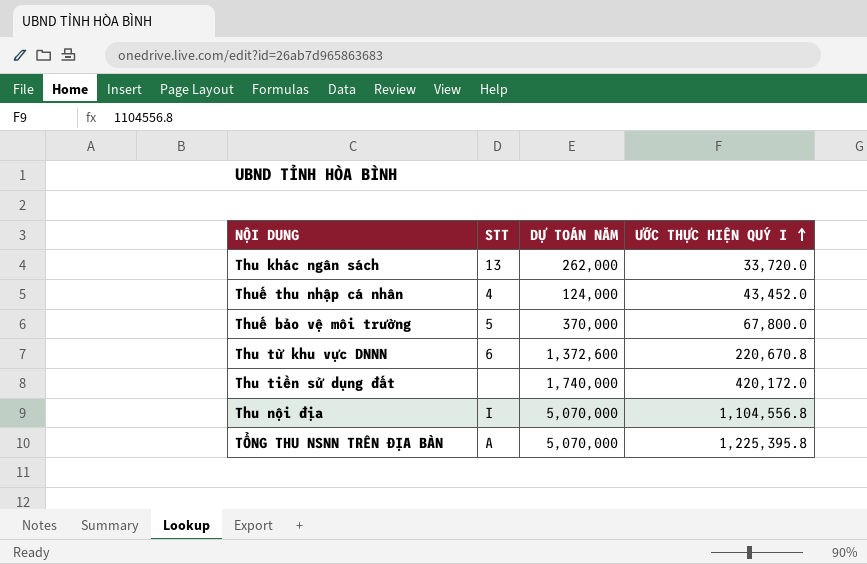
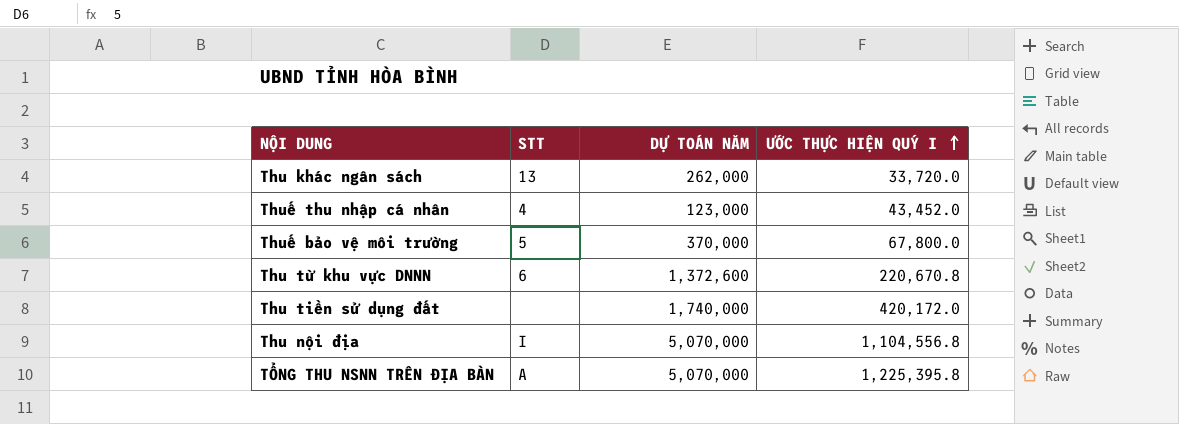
Thuế thu nhập cá nhân | DỰ TOÁN NĂM: 124,000 -> 123,000

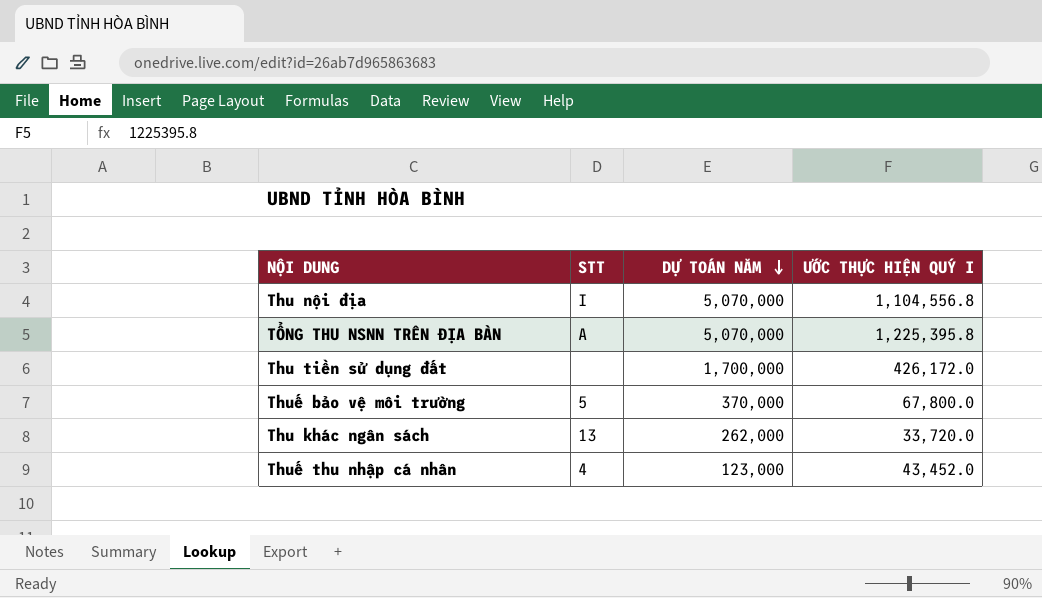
row order: ƯỚC THỰC HIỆN QUÝ I ascending -> DỰ TOÁN NĂM descending
row Thu từ khu vực DNNN: 6 | 1,372,600 | 220,670.8 -> none
Thu tiền sử dụng đất | DỰ TOÁN NĂM: 1,740,000 -> 1,700,000
Thu tiền sử dụng đất | ƯỚC THỰC HIỆN QUÝ I: 420,172.0 -> 426,172.0

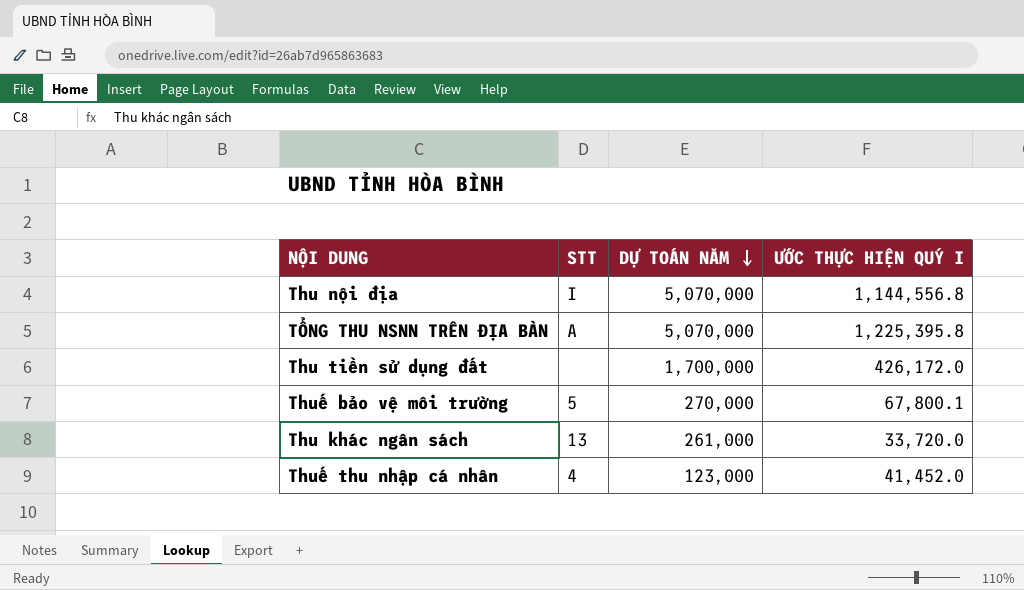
Thu nội địa | ƯỚC THỰC HIỆN QUÝ I: 1,104,556.8 -> 1,144,556.8
Thuế bảo vệ môi trường | DỰ TOÁN NĂM: 370,000 -> 270,000
Thuế bảo vệ môi trường | ƯỚC THỰC HIỆN QUÝ I: 67,800.0 -> 67,800.1
Thu khác ngân sách | DỰ TOÁN NĂM: 262,000 -> 261,000
Thuế thu nhập cá nhân | ƯỚC THỰC HIỆN QUÝ I: 43,452.0 -> 41,452.0

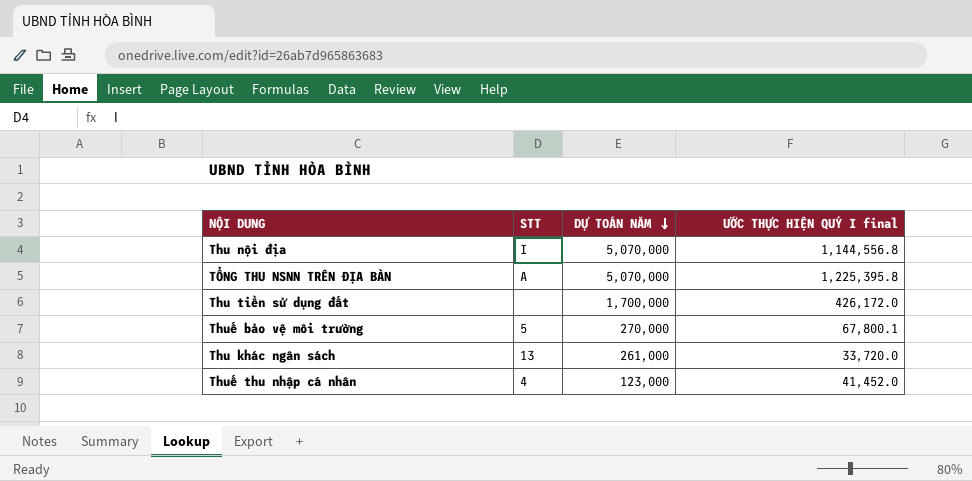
column name: ƯỚC THỰC HIỆN QUÝ I -> ƯỚC THỰC HIỆN QUÝ I final

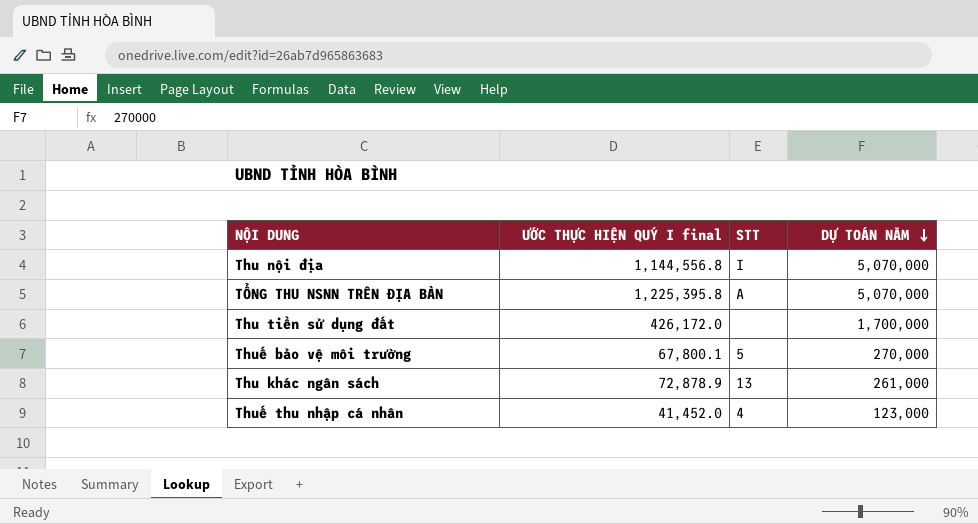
column ƯỚC THỰC HIỆN QUÝ I final | position: 4 -> 2
Thu khác ngân sách | ƯỚC THỰC HIỆN QUÝ I final: 33,720.0 -> 72,878.9

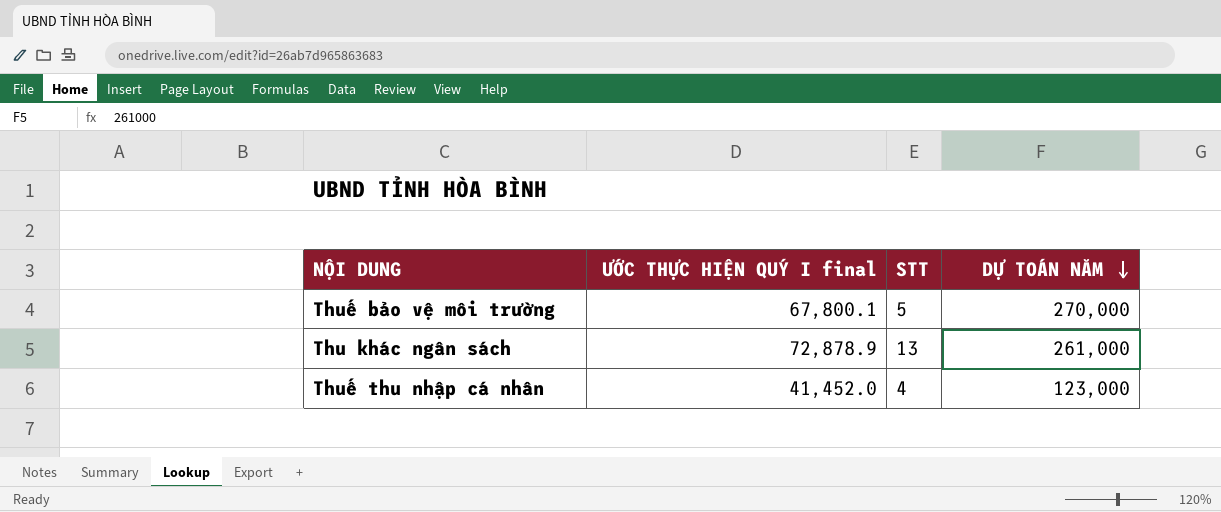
row Thu nội địa: 1,144,556.8 | I | 5,070,000 -> none
row TỔNG THU NSNN TRÊN ĐỊA BÀN: 1,225,395.8 | A | 5,070,000 -> none
row Thu tiền sử dụng đất: 426,172.0 | none | 1,700,000 -> none

